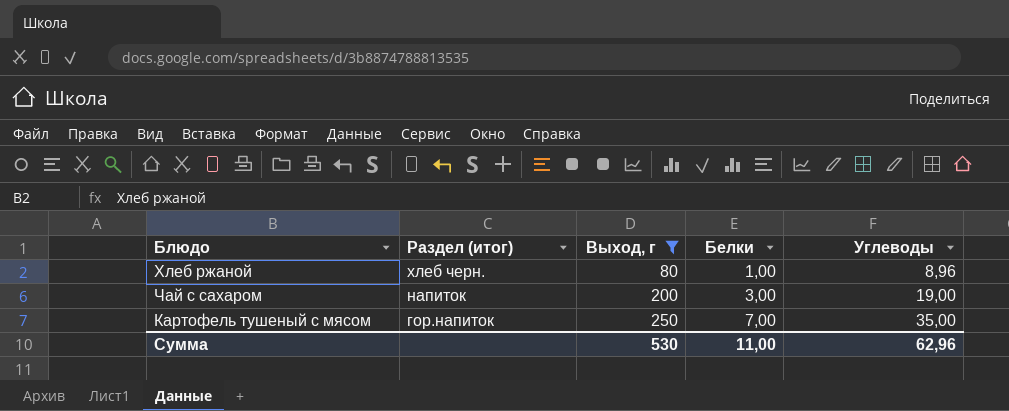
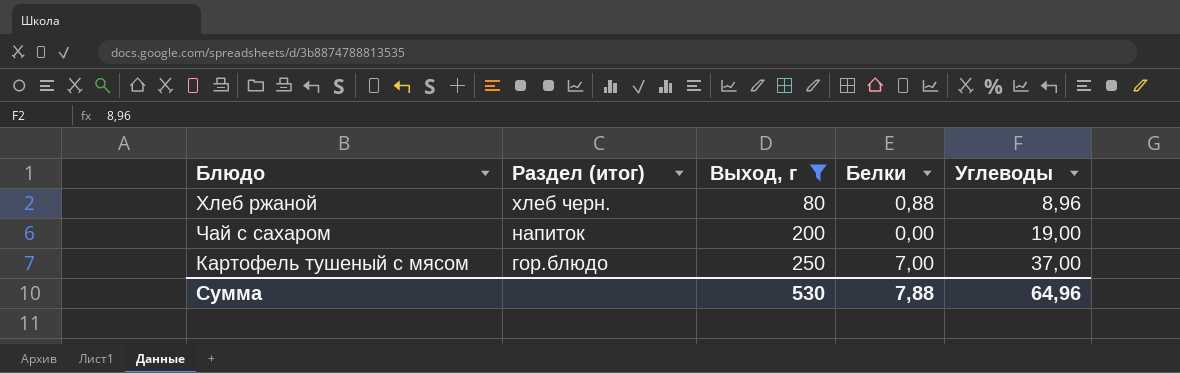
Хлеб ржаной | Белки: 1,00 -> 0,88
Чай с сахаром | Белки: 3,00 -> 0,00
Картофель тушеный с мясом | Раздел (итог): гор.напиток -> гор.блюдо
Картофель тушеный с мясом | Углеводы: 35,00 -> 37,00
Сумма | Белки: 11,00 -> 7,88
Сумма | Углеводы: 62,96 -> 64,96

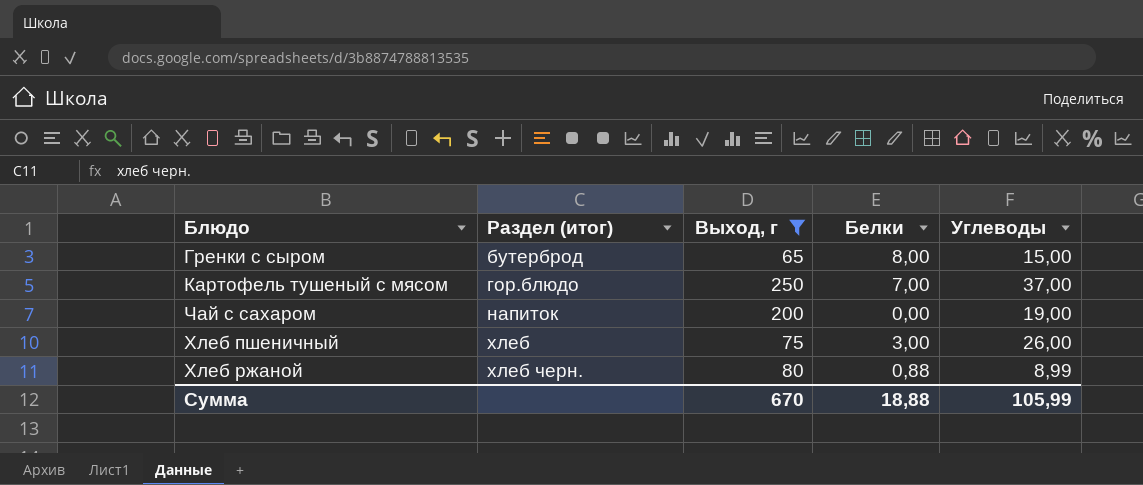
row order: Раздел (итог) descending -> Раздел (итог) ascending
row Гренки с сыром: none -> бутерброд | 65 | 8,00 | 15,00
row Хлеб пшеничный: none -> хлеб | 75 | 3,00 | 26,00
Хлеб ржаной | Углеводы: 8,96 -> 8,99
Сумма | Выход, г: 530 -> 670
Сумма | Белки: 7,88 -> 18,88
Сумма | Углеводы: 64,96 -> 105,99

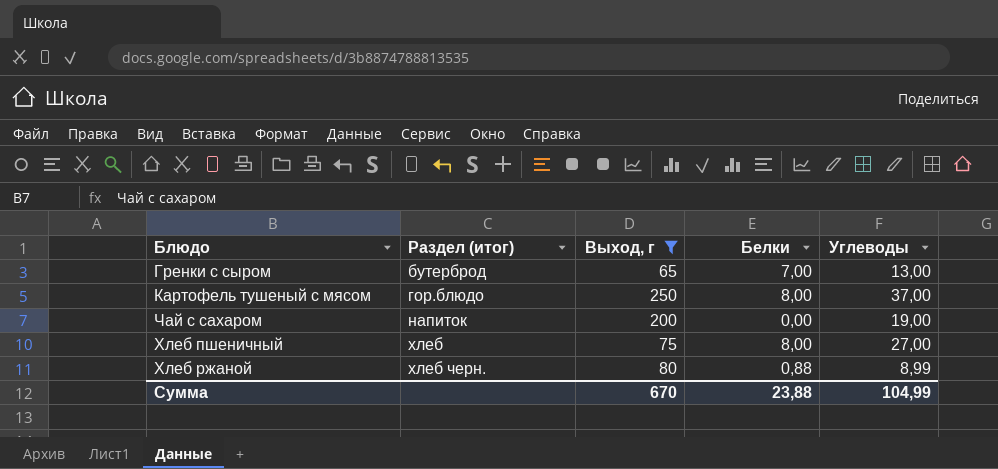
Гренки с сыром | Белки: 8,00 -> 7,00
Гренки с сыром | Углеводы: 15,00 -> 13,00
Картофель тушеный с мясом | Белки: 7,00 -> 8,00
Хлеб пшеничный | Белки: 3,00 -> 8,00
Хлеб пшеничный | Углеводы: 26,00 -> 27,00
Сумма | Белки: 18,88 -> 23,88
Сумма | Углеводы: 105,99 -> 104,99

